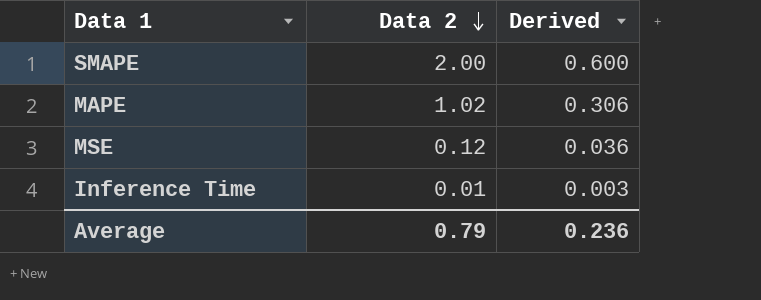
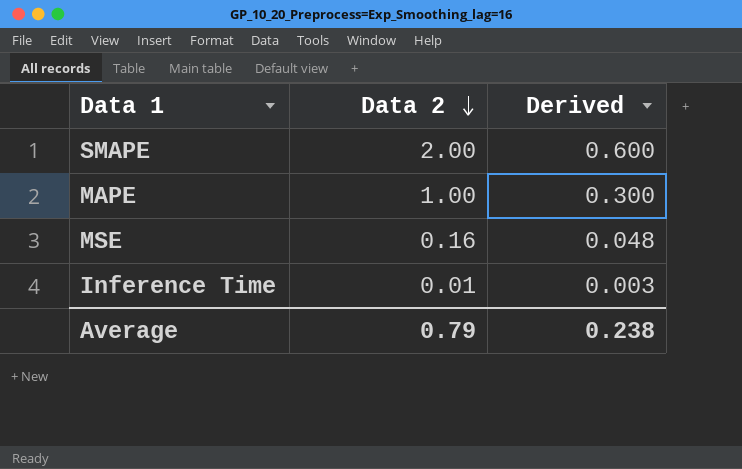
MAPE | Data 2: 1.02 -> 1.00
MAPE | Derived: 0.306 -> 0.300
MSE | Data 2: 0.12 -> 0.16
MSE | Derived: 0.036 -> 0.048
Average | Derived: 0.236 -> 0.238

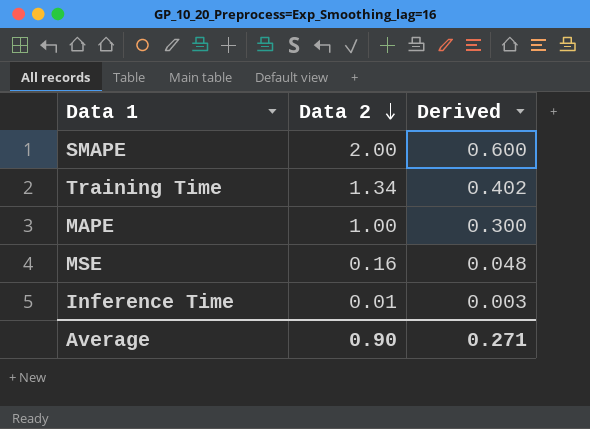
row Training Time: none -> 1.34 | 0.402
Average | Data 2: 0.79 -> 0.90
Average | Derived: 0.238 -> 0.271

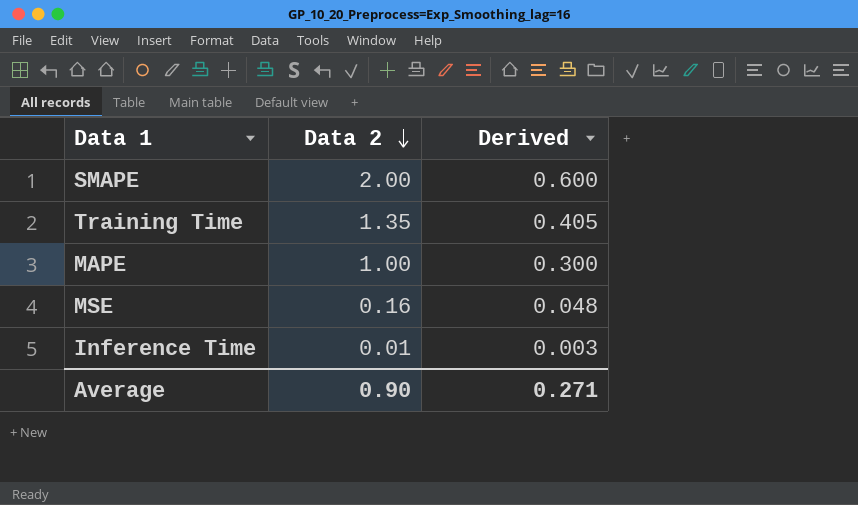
Training Time | Data 2: 1.34 -> 1.35
Training Time | Derived: 0.402 -> 0.405

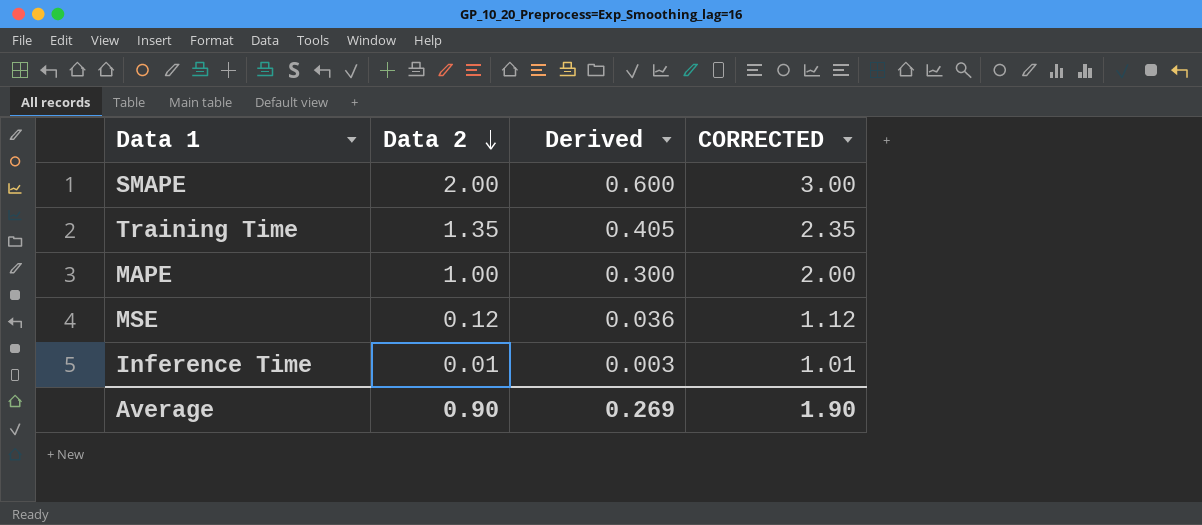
column CORRECTED | formula: none -> [Data 2] + 1
MSE | Data 2: 0.16 -> 0.12
MSE | Derived: 0.048 -> 0.036
Average | Derived: 0.271 -> 0.269

